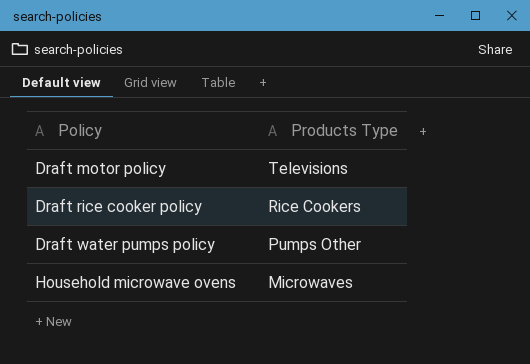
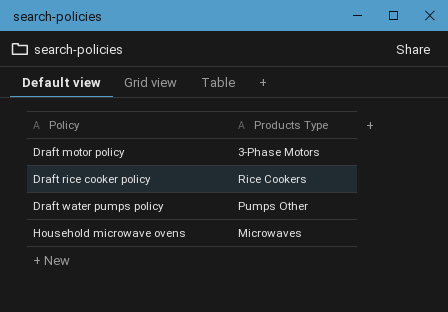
Draft motor policy | Products Type: Televisions -> 3-Phase Motors

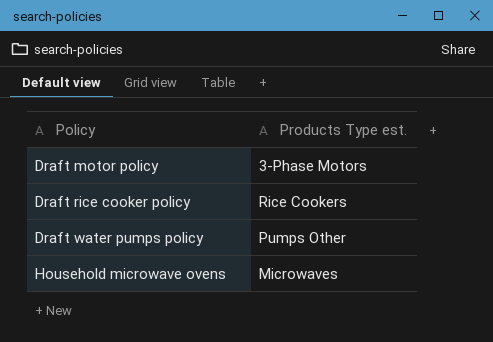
column name: Products Type -> Products Type est.

